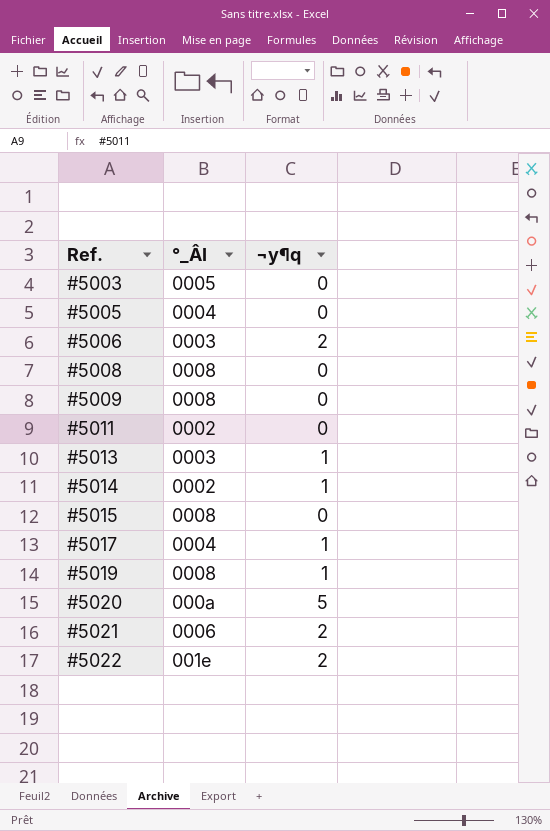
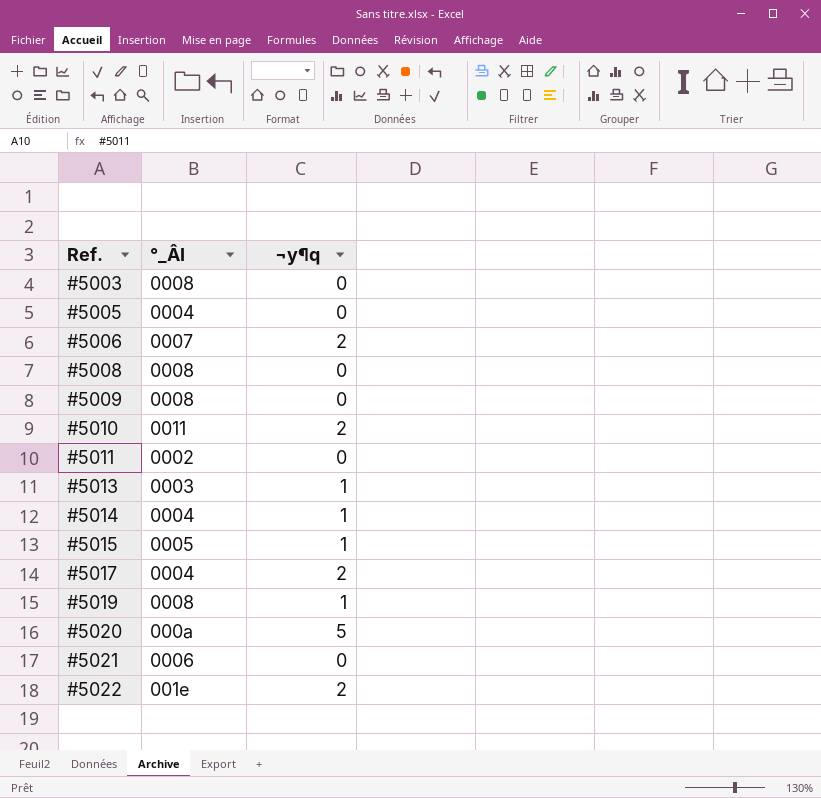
#5003 | °_ÂI: 0005 -> 0008
#5006 | °_ÂI: 0003 -> 0007
row #5010: none -> 0011 | 2
#5014 | °_ÂI: 0002 -> 0004
#5015 | °_ÂI: 0008 -> 0005
#5015 | ¬y¶q: 0 -> 1
#5017 | ¬y¶q: 1 -> 2
#5021 | ¬y¶q: 2 -> 0

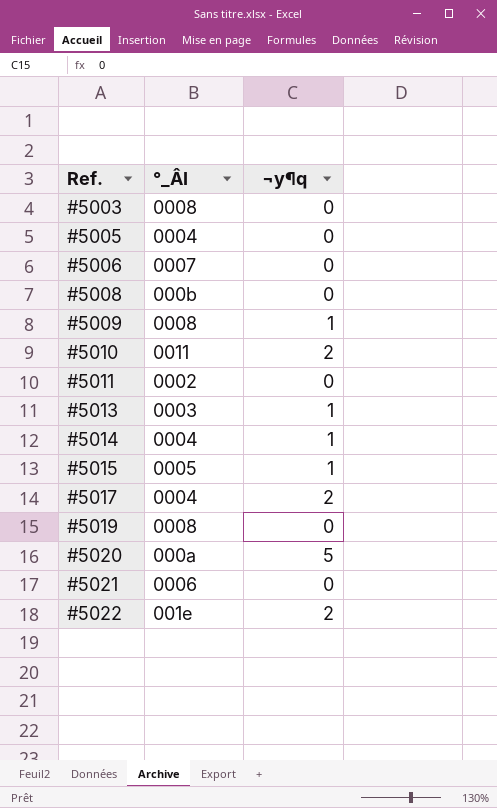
#5006 | ¬y¶q: 2 -> 0
#5008 | °_ÂI: 0008 -> 000b
#5009 | ¬y¶q: 0 -> 1
#5019 | ¬y¶q: 1 -> 0

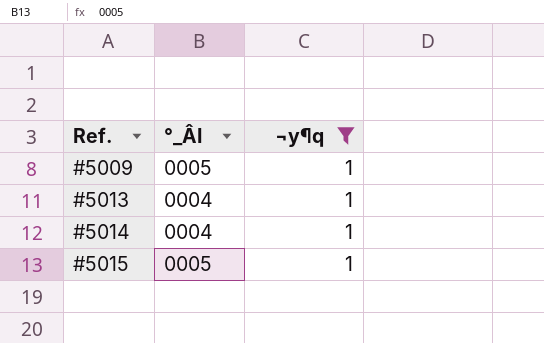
filter: none -> ¬y¶q = 1
#5009 | °_ÂI: 0008 -> 0005
#5013 | °_ÂI: 0003 -> 0004

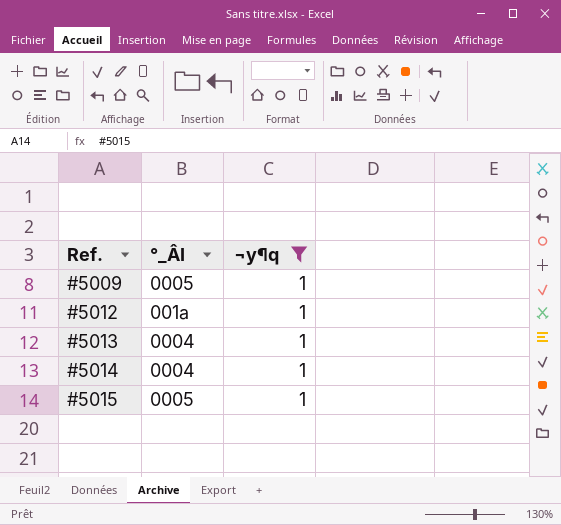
row #5012: none -> 001a | 1

